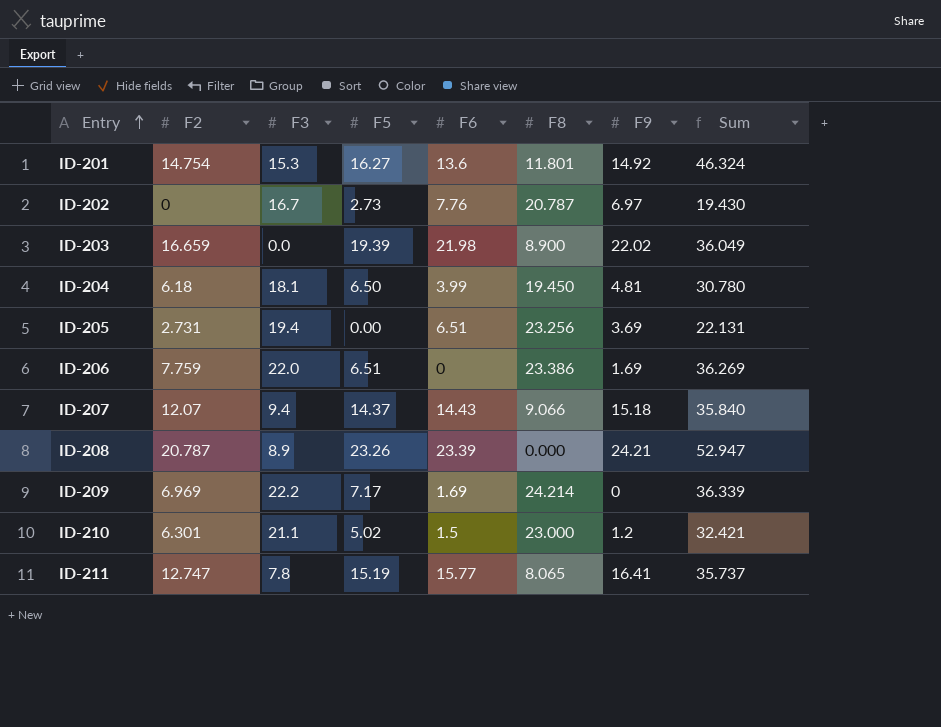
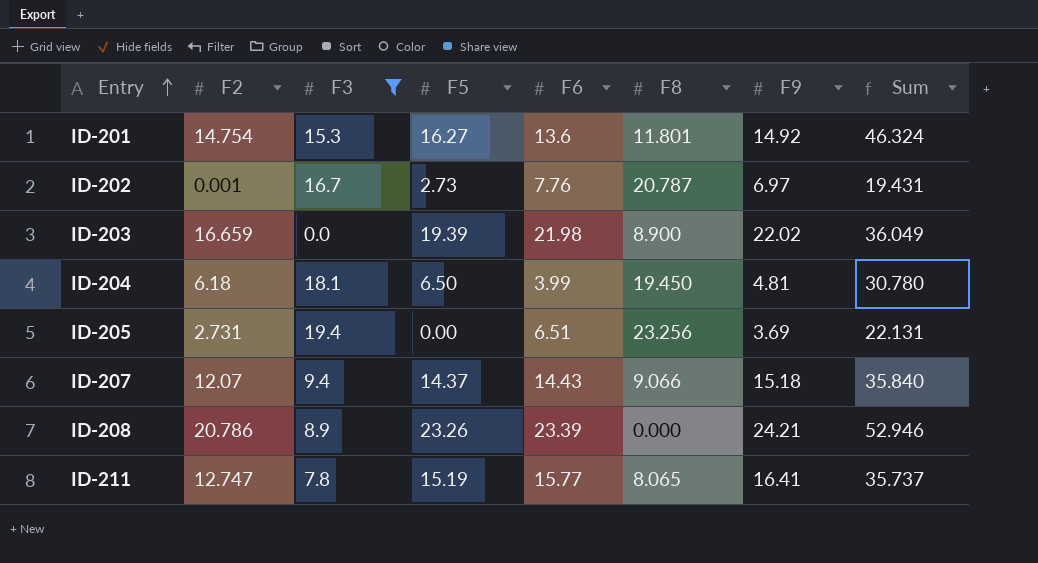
filter: none -> F3 <= 19.4
ID-202 | F2: 0 -> 0.001
ID-202 | Sum: 19.430 -> 19.431
ID-208 | F2: 20.787 -> 20.786
ID-208 | Sum: 52.947 -> 52.946

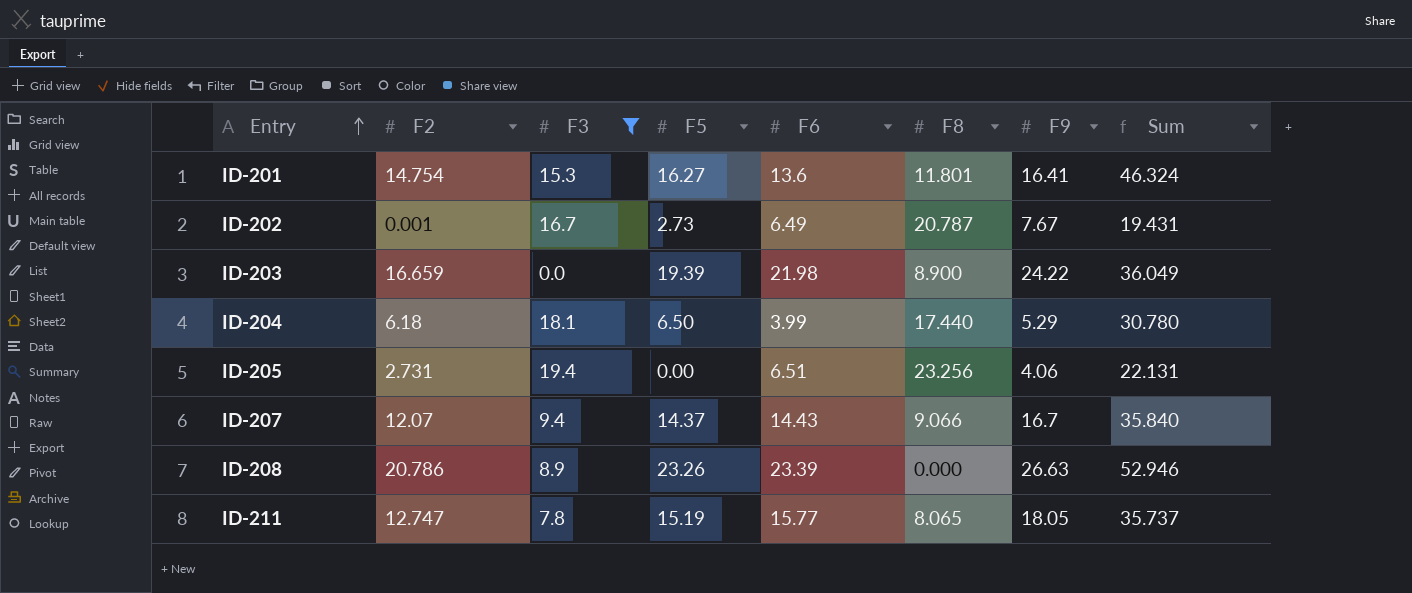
ID-201 | F9: 14.92 -> 16.41
ID-202 | F6: 7.76 -> 6.49
ID-202 | F9: 6.97 -> 7.67
ID-203 | F9: 22.02 -> 24.22
ID-204 | F8: 19.450 -> 17.440
ID-204 | F9: 4.81 -> 5.29
ID-205 | F9: 3.69 -> 4.06
ID-207 | F9: 15.18 -> 16.7
ID-208 | F9: 24.21 -> 26.63
ID-211 | F9: 16.41 -> 18.05

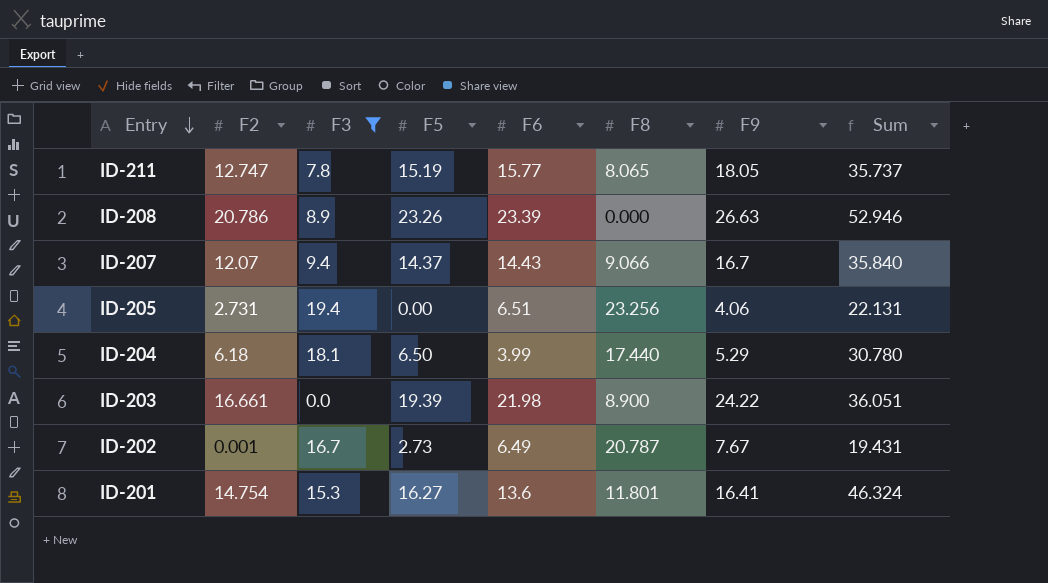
row order: Entry ascending -> Entry descending
ID-203 | F2: 16.659 -> 16.661
ID-203 | Sum: 36.049 -> 36.051

